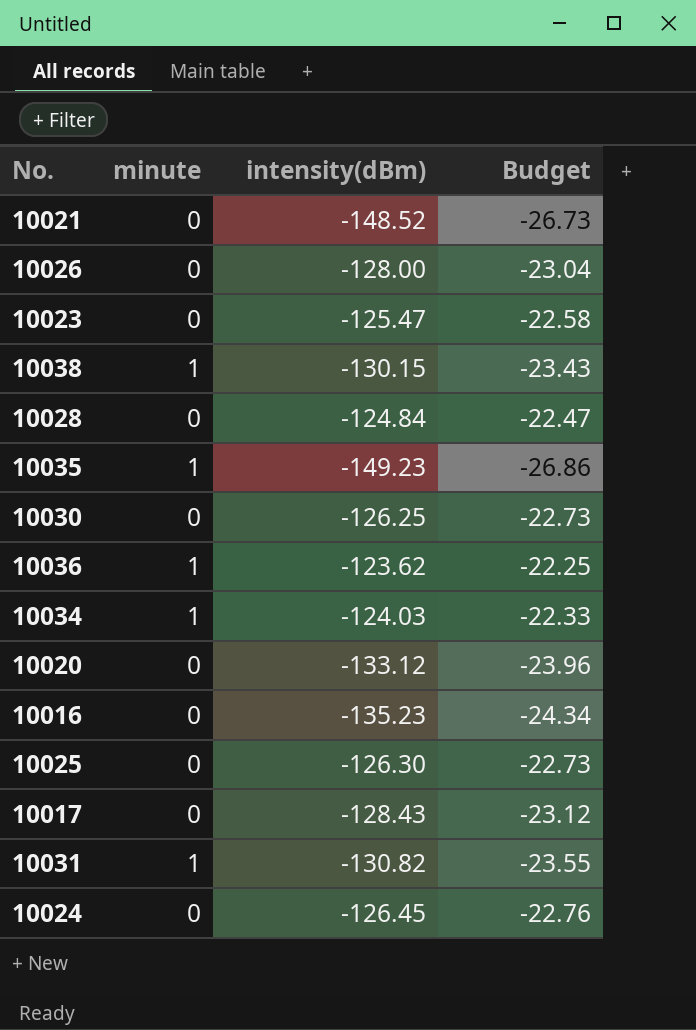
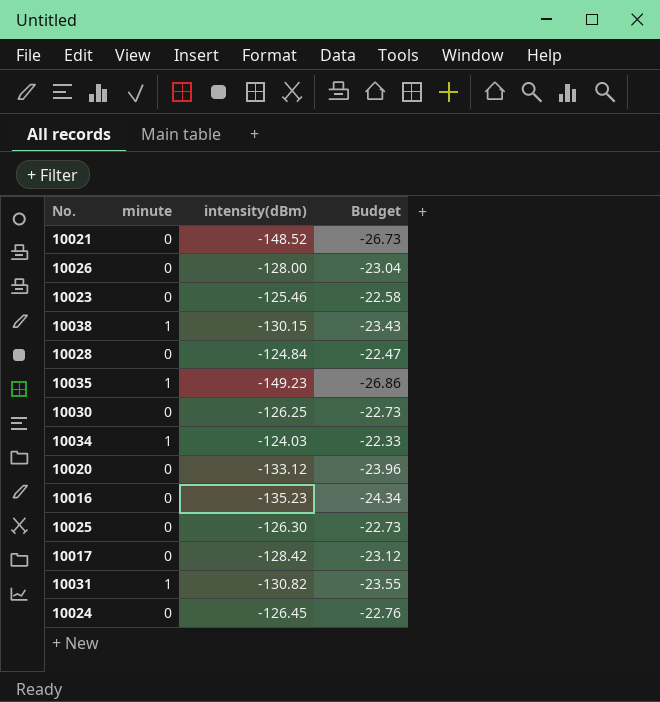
row 10036: 1 | -123.62 | -22.25 -> none
10023 | intensity(dBm): -125.47 -> -125.46
10017 | intensity(dBm): -128.43 -> -128.42

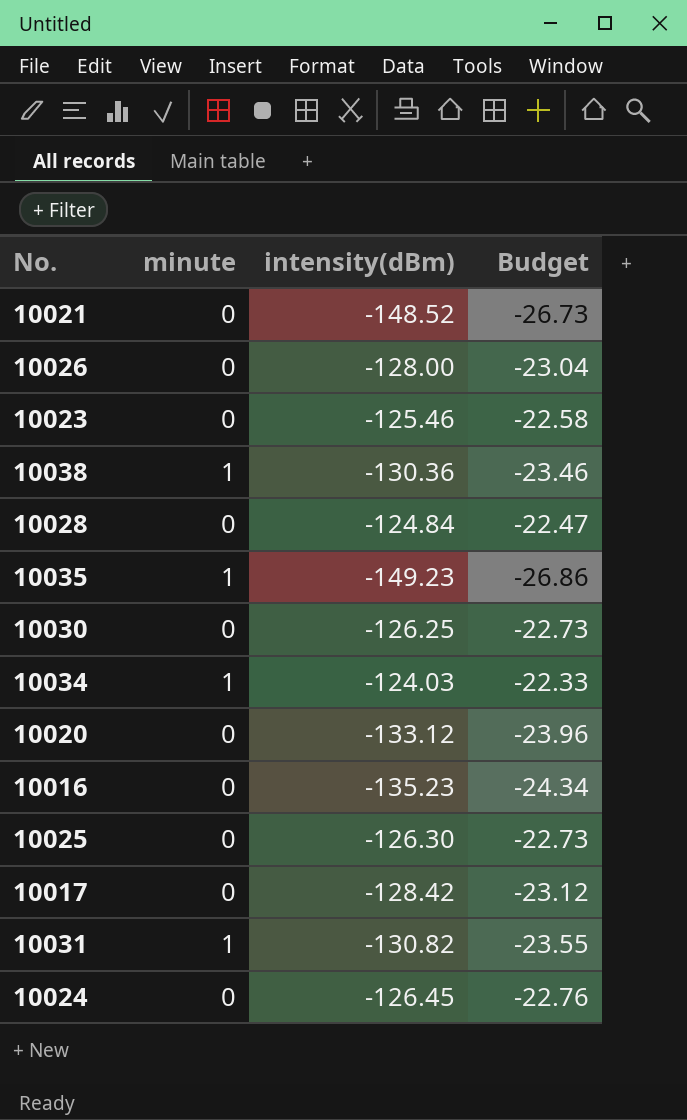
10038 | intensity(dBm): -130.15 -> -130.36
10038 | Budget: -23.43 -> -23.46

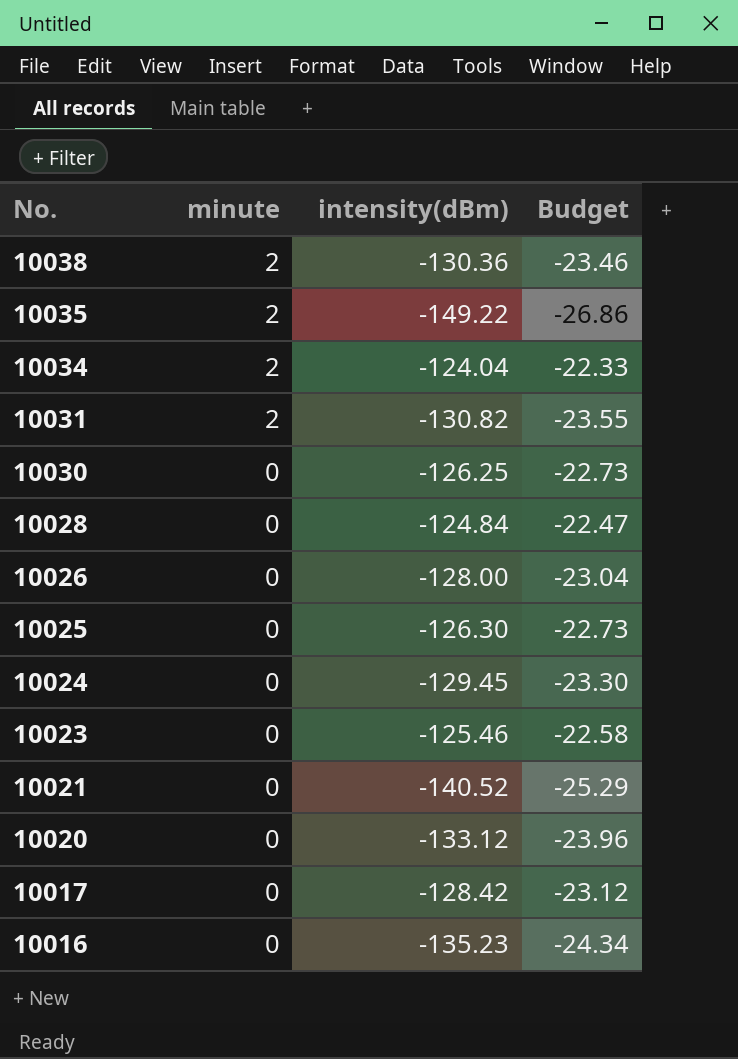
row order: none -> No. descending
10038 | minute: 1 -> 2
10035 | minute: 1 -> 2
10035 | intensity(dBm): -149.23 -> -149.22
10034 | minute: 1 -> 2
10034 | intensity(dBm): -124.03 -> -124.04
10031 | minute: 1 -> 2
10024 | intensity(dBm): -126.45 -> -129.45
10024 | Budget: -22.76 -> -23.30
10021 | intensity(dBm): -148.52 -> -140.52
10021 | Budget: -26.73 -> -25.29

